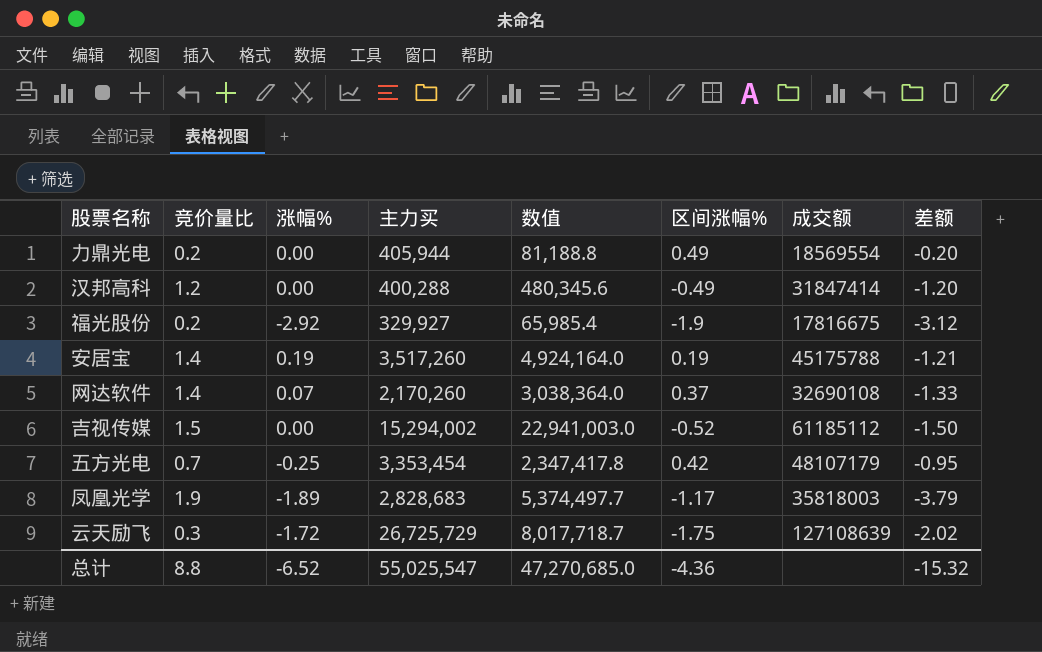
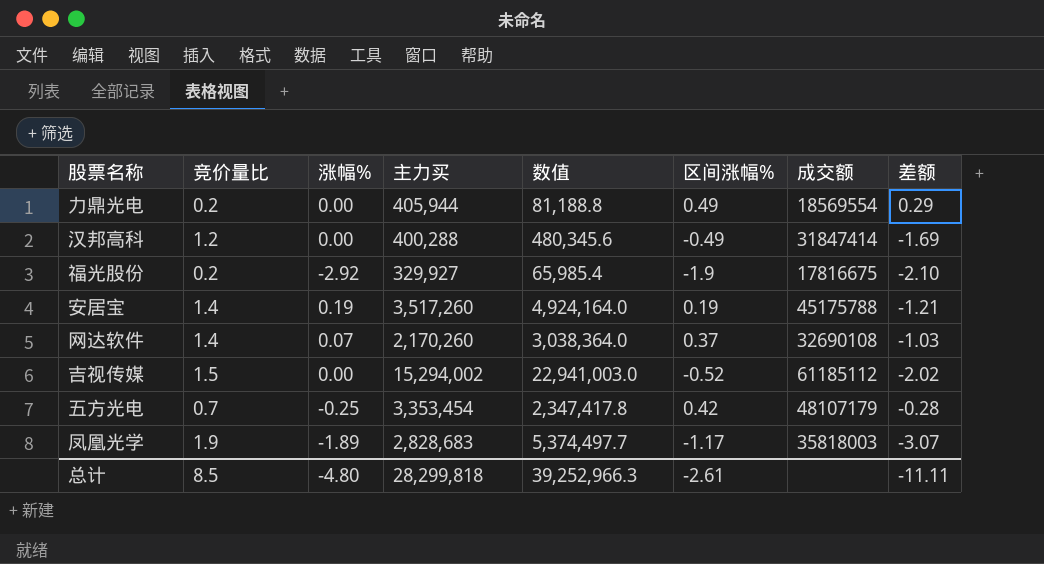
column 差额 | formula: [涨幅%] - [竞价量比] -> [区间涨幅%] - [竞价量比]
row 云天励飞: 0.3 | -1.72 | 26,725,729 | 8,017,718.7 | -1.75 | 127108639 | -2.02 -> none
总计 | 竞价量比: 8.8 -> 8.5
总计 | 涨幅%: -6.52 -> -4.80
总计 | 主力买: 55,025,547 -> 28,299,818
总计 | 数值: 47,270,685.0 -> 39,252,966.3
总计 | 区间涨幅%: -4.36 -> -2.61
总计 | 差额: -15.32 -> -11.11

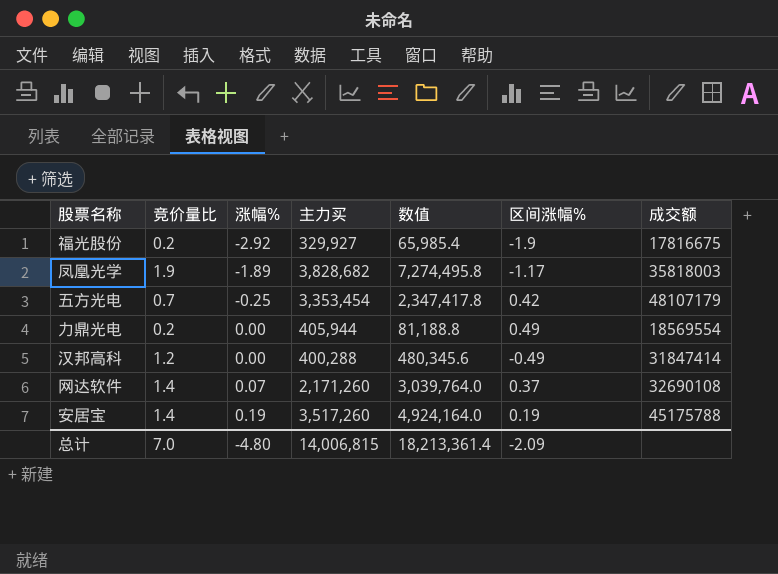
row order: none -> 涨幅% ascending
column 差额 | formula: [区间涨幅%] - [竞价量比] -> none
row 吉视传媒: 1.5 | 0.00 | 15,294,002 | 22,941,003.0 | -0.52 | 61185112 | -2.02 -> none
凤凰光学 | 主力买: 2,828,683 -> 3,828,682
凤凰光学 | 数值: 5,374,497.7 -> 7,274,495.8
网达软件 | 主力买: 2,170,260 -> 2,171,260
网达软件 | 数值: 3,038,364.0 -> 3,039,764.0
总计 | 竞价量比: 8.5 -> 7.0
总计 | 主力买: 28,299,818 -> 14,006,815
总计 | 数值: 39,252,966.3 -> 18,213,361.4
总计 | 区间涨幅%: -2.61 -> -2.09

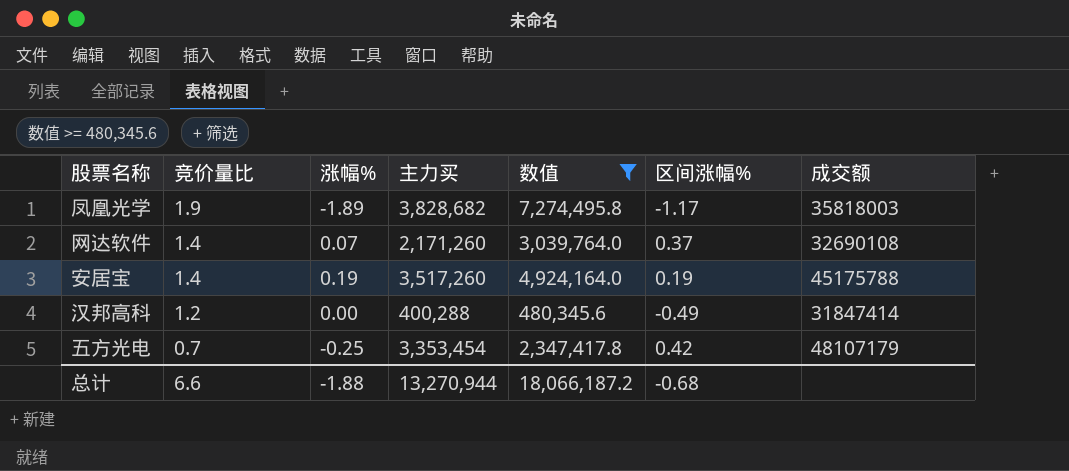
filter: none -> 数值 >= 480,345.6
row order: 涨幅% ascending -> 竞价量比 descending
总计 | 竞价量比: 7.0 -> 6.6
总计 | 涨幅%: -4.80 -> -1.88
总计 | 主力买: 14,006,815 -> 13,270,944
总计 | 数值: 18,213,361.4 -> 18,066,187.2
总计 | 区间涨幅%: -2.09 -> -0.68

